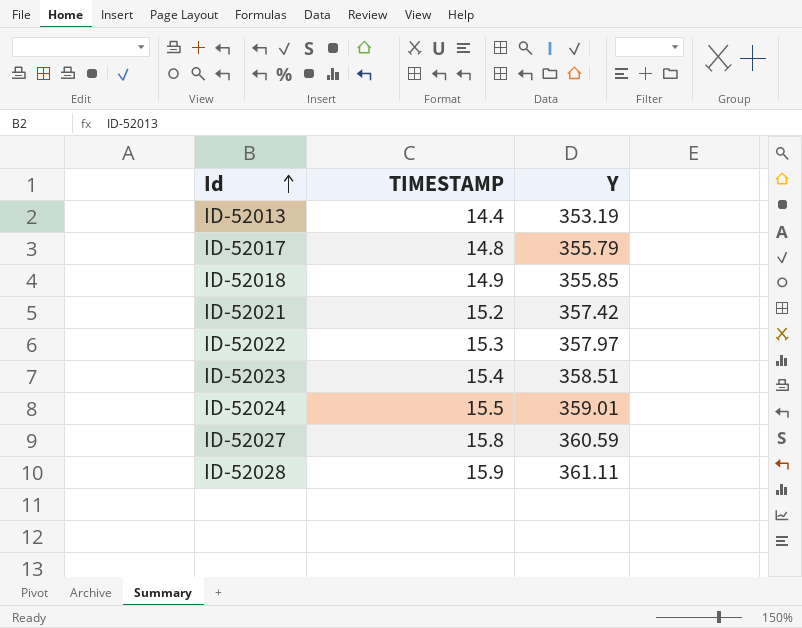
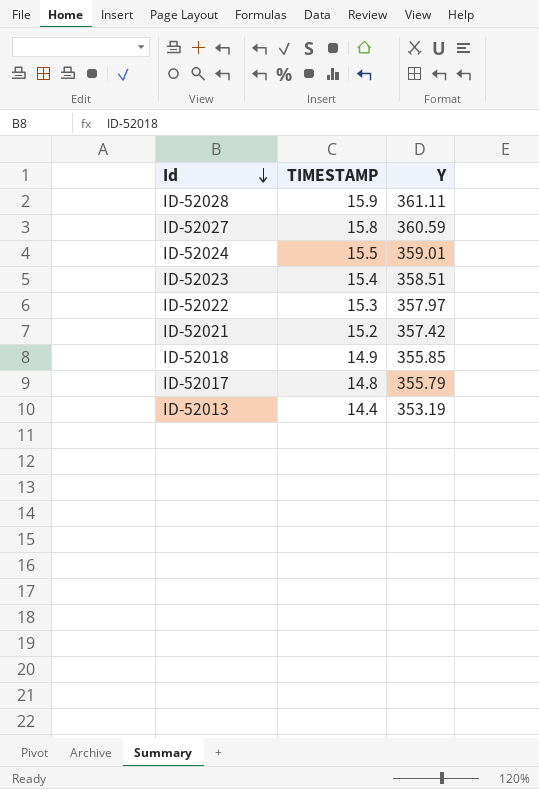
row order: Id ascending -> Id descending

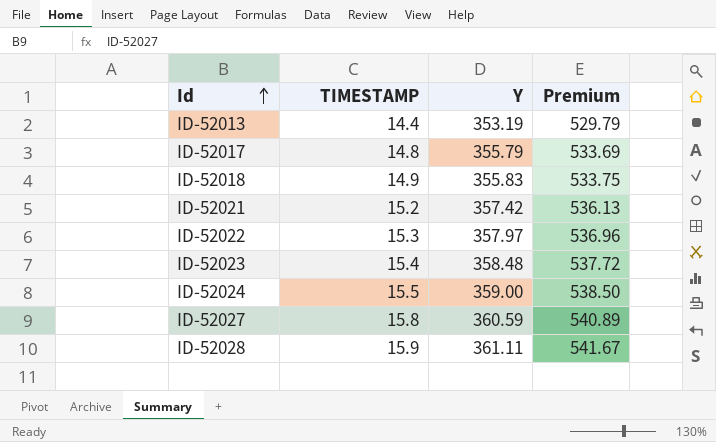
row order: Id descending -> Id ascending
column Premium | formula: none -> [Y] * 1.5
ID-52018 | Y: 355.85 -> 355.83
ID-52023 | Y: 358.51 -> 358.48
ID-52024 | Y: 359.01 -> 359.00

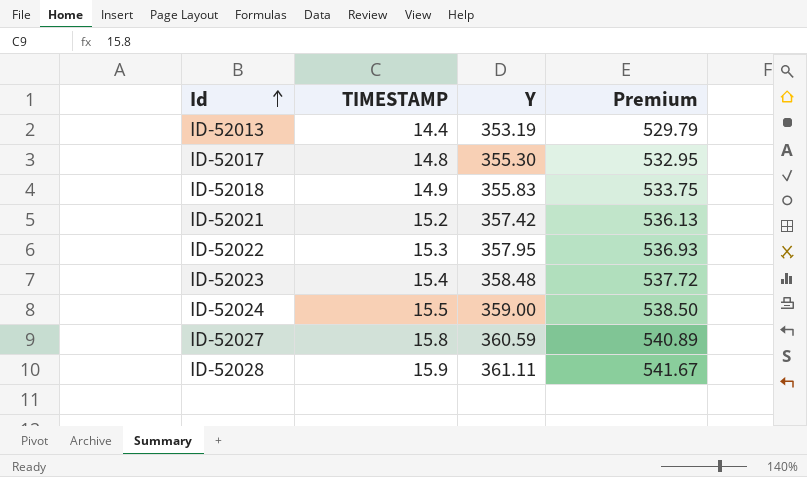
ID-52017 | Y: 355.79 -> 355.30
ID-52017 | Premium: 533.69 -> 532.95
ID-52022 | Y: 357.97 -> 357.95
ID-52022 | Premium: 536.96 -> 536.93

